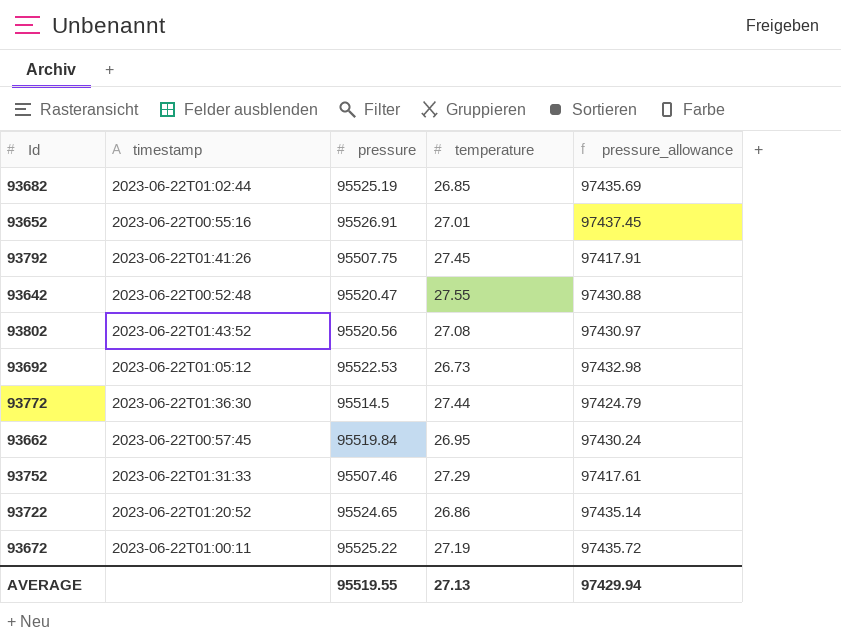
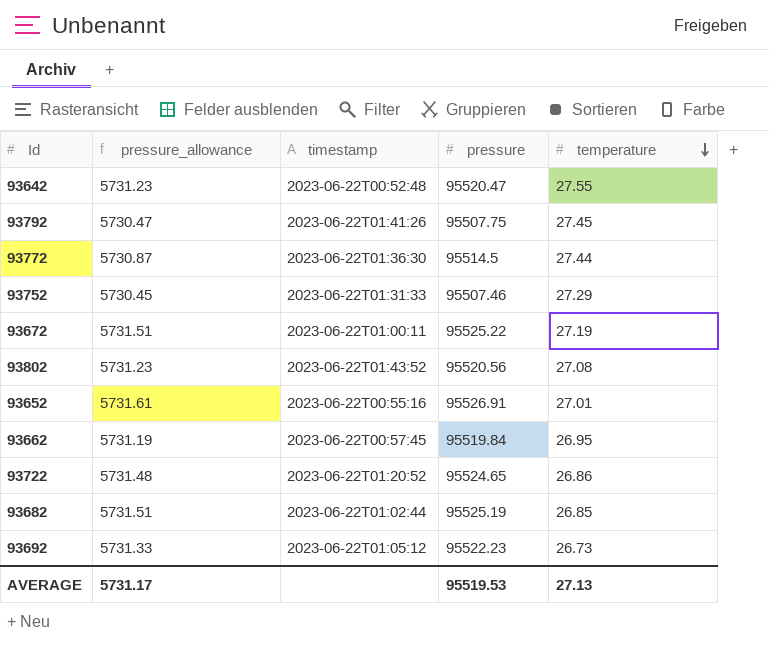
row order: none -> temperature descending
column pressure_allowance | formula: [pressure] * 1.02 -> [pressure] * 0.06
column pressure_allowance | position: 5 -> 2
93692 | pressure: 95522.53 -> 95522.23
AVERAGE | pressure_allowance: 97429.94 -> 5731.17
AVERAGE | pressure: 95519.55 -> 95519.53

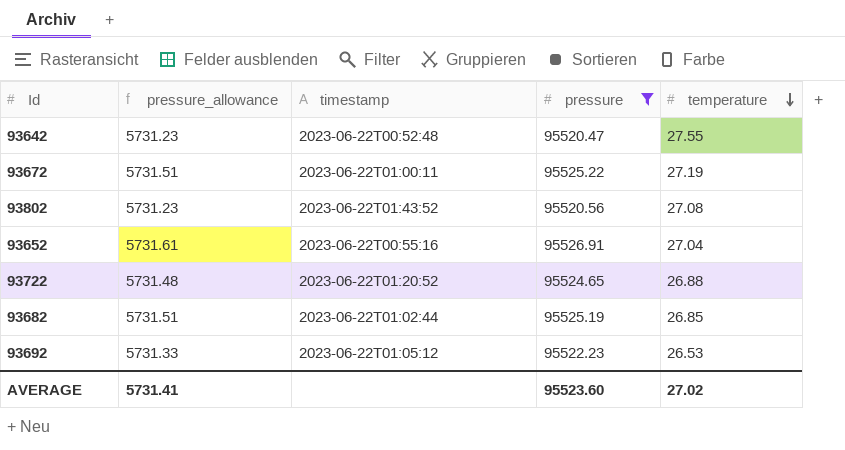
filter: none -> pressure >= 95520.47
93652 | temperature: 27.01 -> 27.04
93722 | temperature: 26.86 -> 26.88
93692 | temperature: 26.73 -> 26.53
AVERAGE | pressure_allowance: 5731.17 -> 5731.41
AVERAGE | pressure: 95519.53 -> 95523.60
AVERAGE | temperature: 27.13 -> 27.02

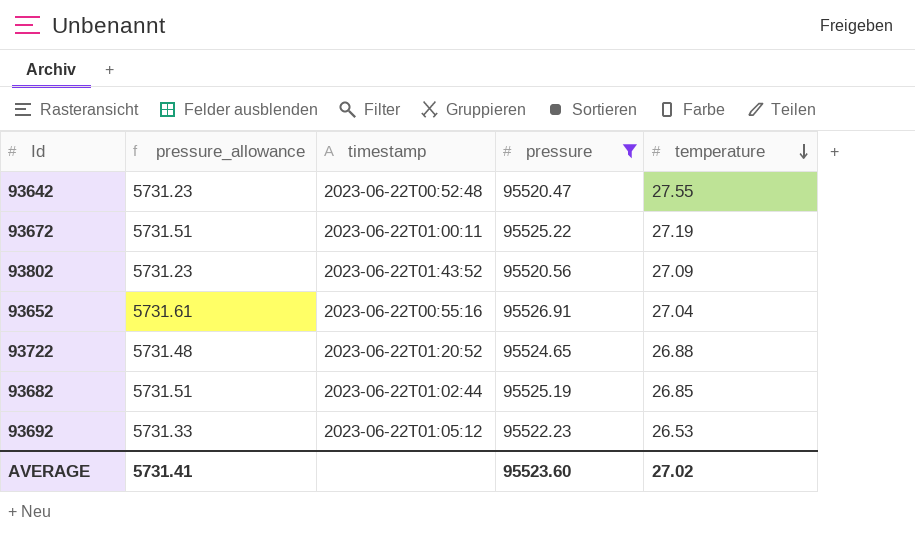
93802 | temperature: 27.08 -> 27.09

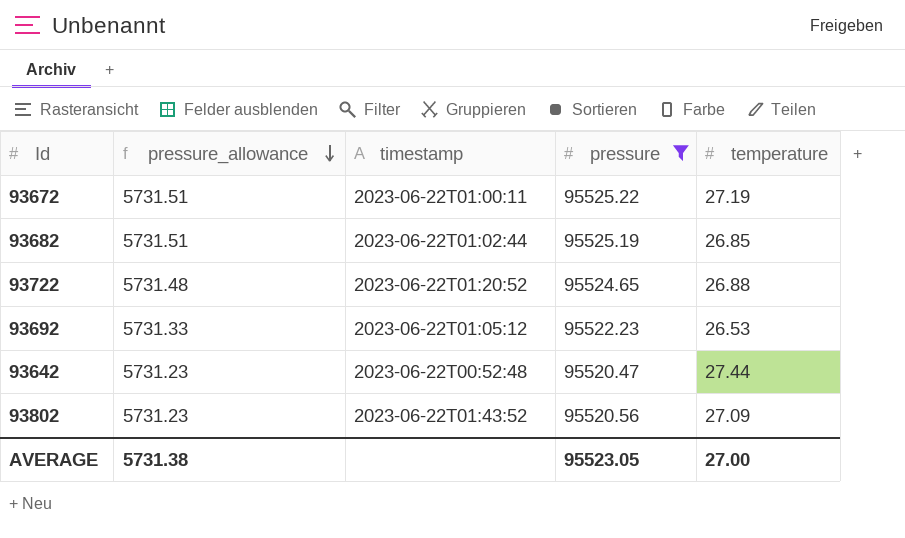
row order: temperature descending -> pressure_allowance descending
row 93652: 5731.61 | 2023-06-22T00:55:16 | 95526.91 | 27.04 -> none
93642 | temperature: 27.55 -> 27.44
AVERAGE | pressure_allowance: 5731.41 -> 5731.38
AVERAGE | pressure: 95523.60 -> 95523.05
AVERAGE | temperature: 27.02 -> 27.00

